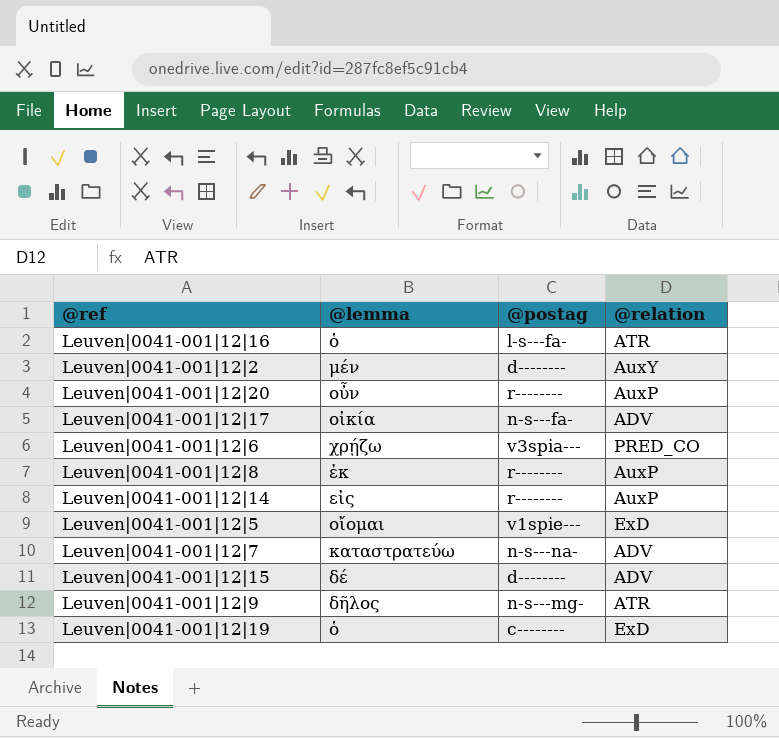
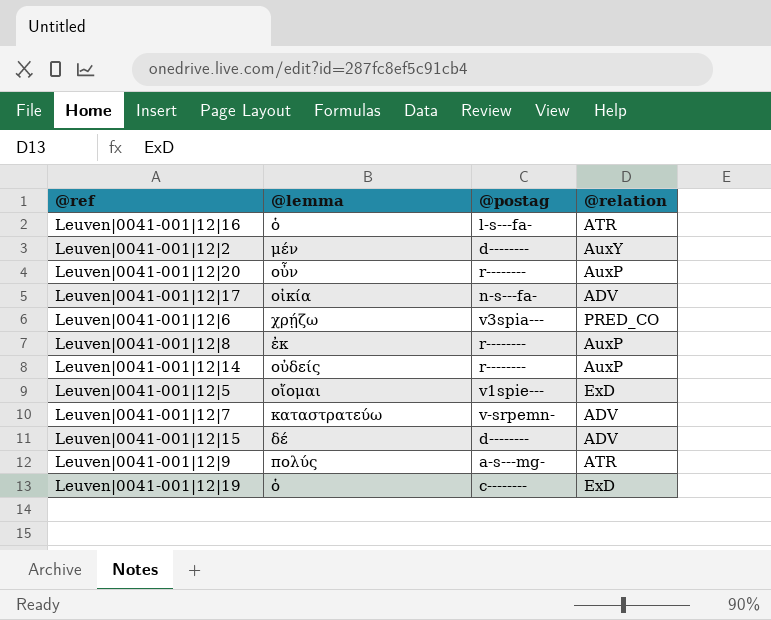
Leuven|0041-001|12|14 | @lemma: εἰς -> οὐδείς
Leuven|0041-001|12|7 | @postag: n-s---na- -> v-srpemn-
Leuven|0041-001|12|9 | @lemma: δῆλος -> πολύς
Leuven|0041-001|12|9 | @postag: n-s---mg- -> a-s---mg-

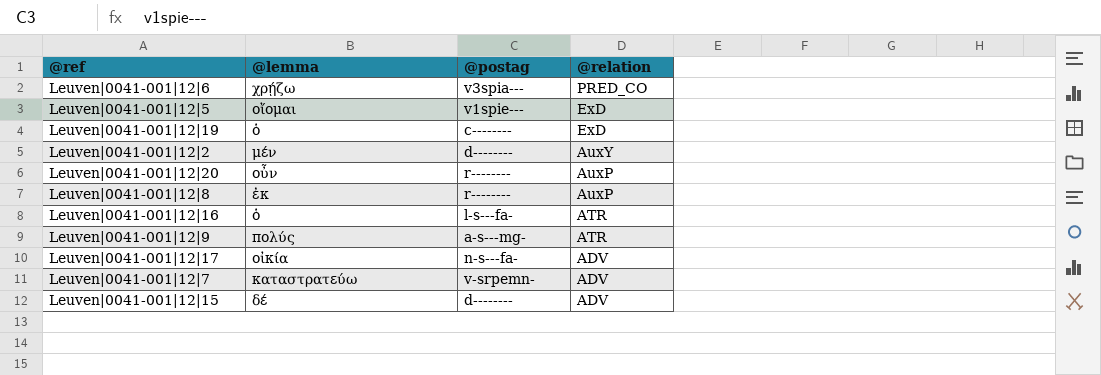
row order: none -> @relation descending
row Leuven|0041-001|12|14: οὐδείς | r-------- | AuxP -> none

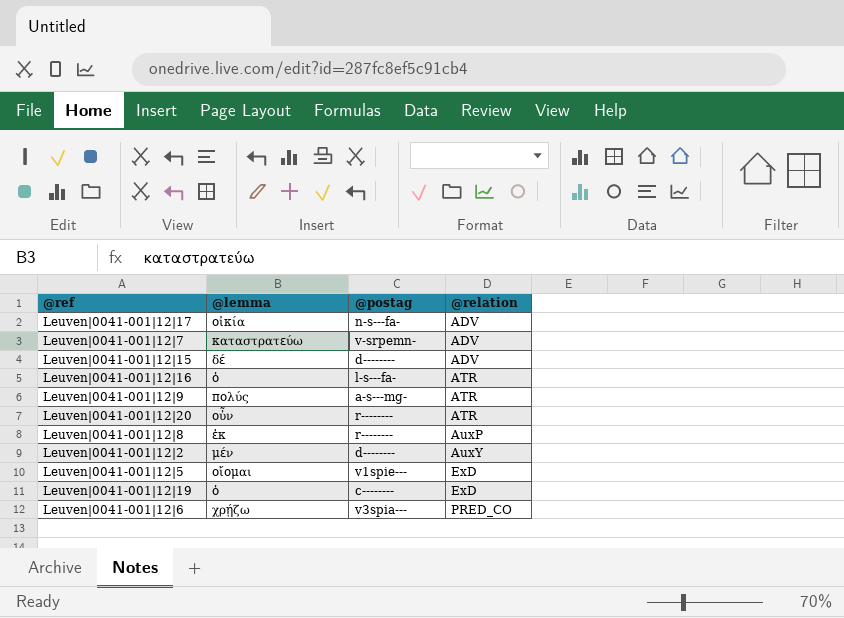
row order: @relation descending -> @relation ascending
Leuven|0041-001|12|20 | @relation: AuxP -> ATR

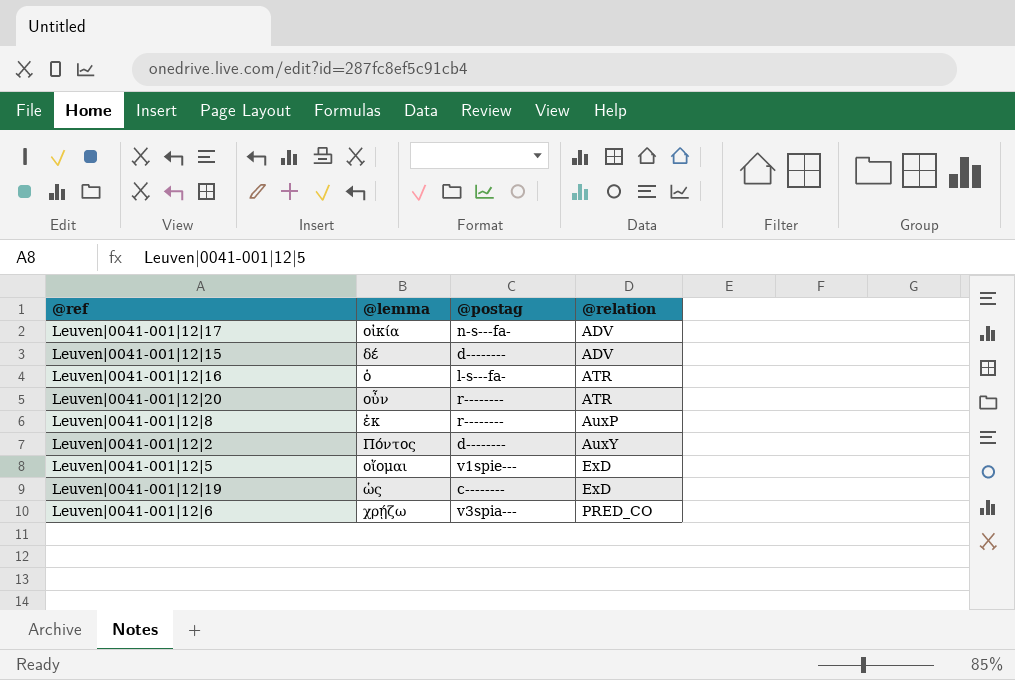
row Leuven|0041-001|12|7: καταστρατεύω | v-srpemn- | ADV -> none
row Leuven|0041-001|12|9: πολύς | a-s---mg- | ATR -> none
Leuven|0041-001|12|2 | @lemma: μέν -> Πόντος
Leuven|0041-001|12|19 | @lemma: ὁ -> ὡς

